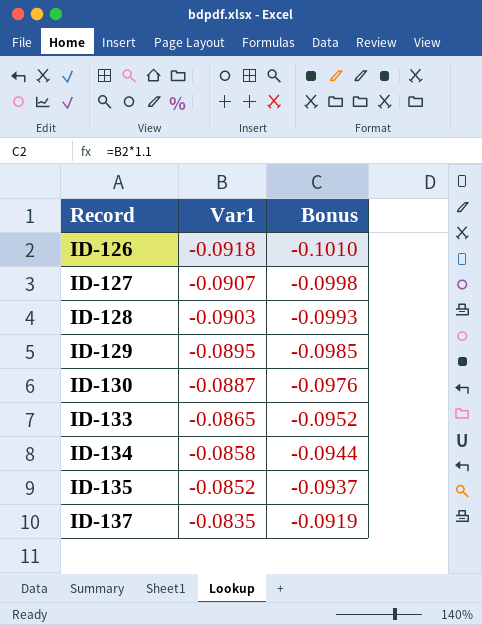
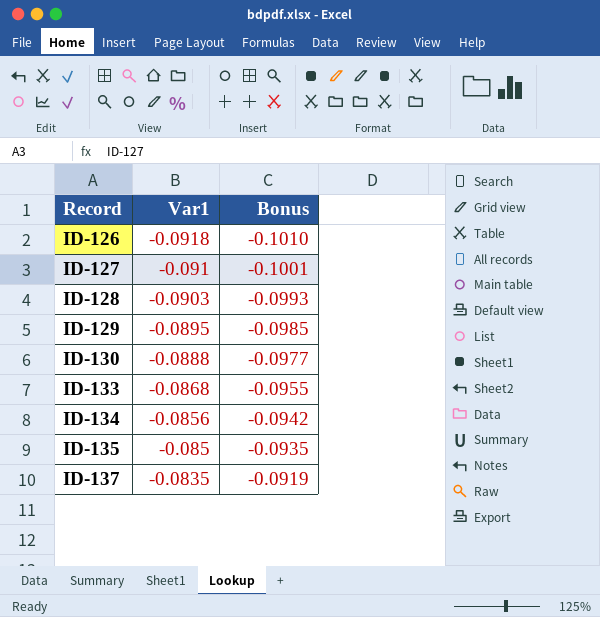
ID-127 | Var1: -0.0907 -> -0.091
ID-127 | Bonus: -0.0998 -> -0.1001
ID-130 | Var1: -0.0887 -> -0.0888
ID-130 | Bonus: -0.0976 -> -0.0977
ID-133 | Var1: -0.0865 -> -0.0868
ID-133 | Bonus: -0.0952 -> -0.0955
ID-134 | Var1: -0.0858 -> -0.0856
ID-134 | Bonus: -0.0944 -> -0.0942
ID-135 | Var1: -0.0852 -> -0.085
ID-135 | Bonus: -0.0937 -> -0.0935

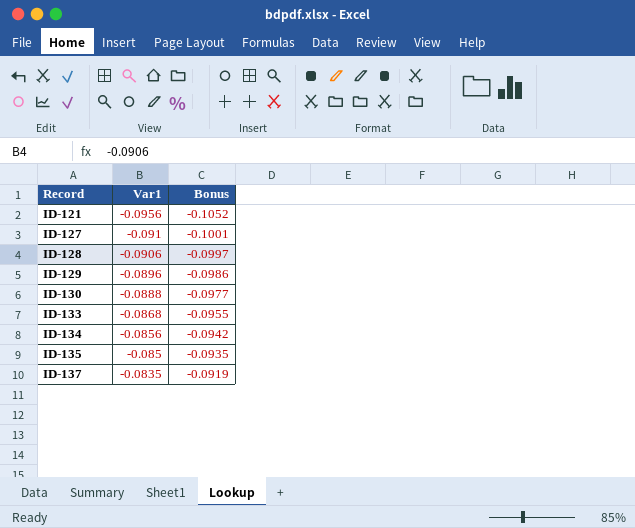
row ID-126: -0.0918 | -0.1010 -> none
row ID-121: none -> -0.0956 | -0.1052
ID-128 | Var1: -0.0903 -> -0.0906
ID-128 | Bonus: -0.0993 -> -0.0997
ID-129 | Var1: -0.0895 -> -0.0896
ID-129 | Bonus: -0.0985 -> -0.0986

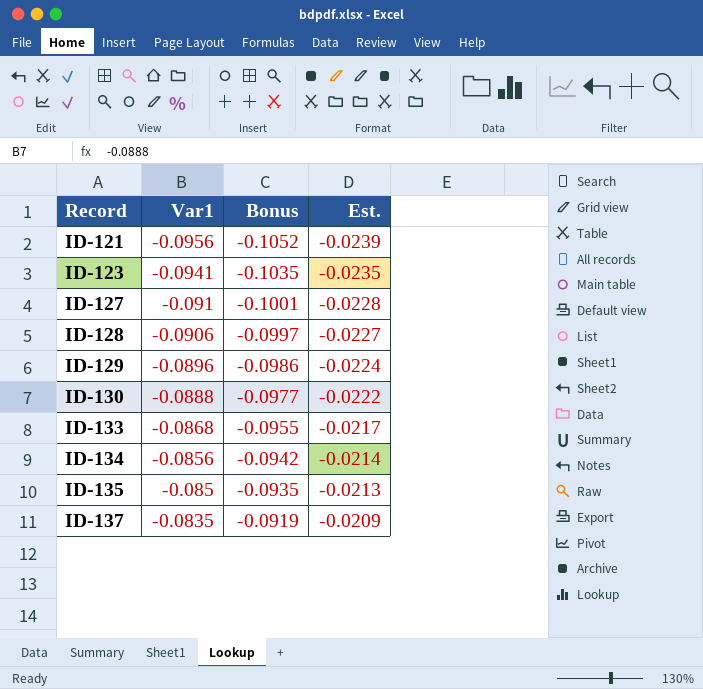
column Est. | formula: none -> [Var1] * 0.25
row ID-123: none -> -0.0941 | -0.1035 | -0.0235

